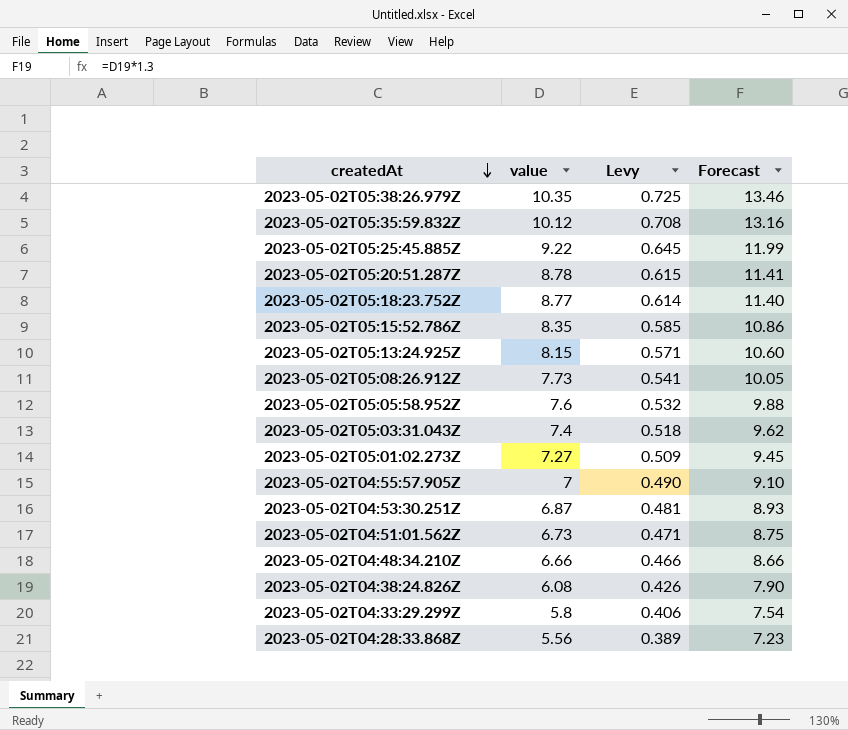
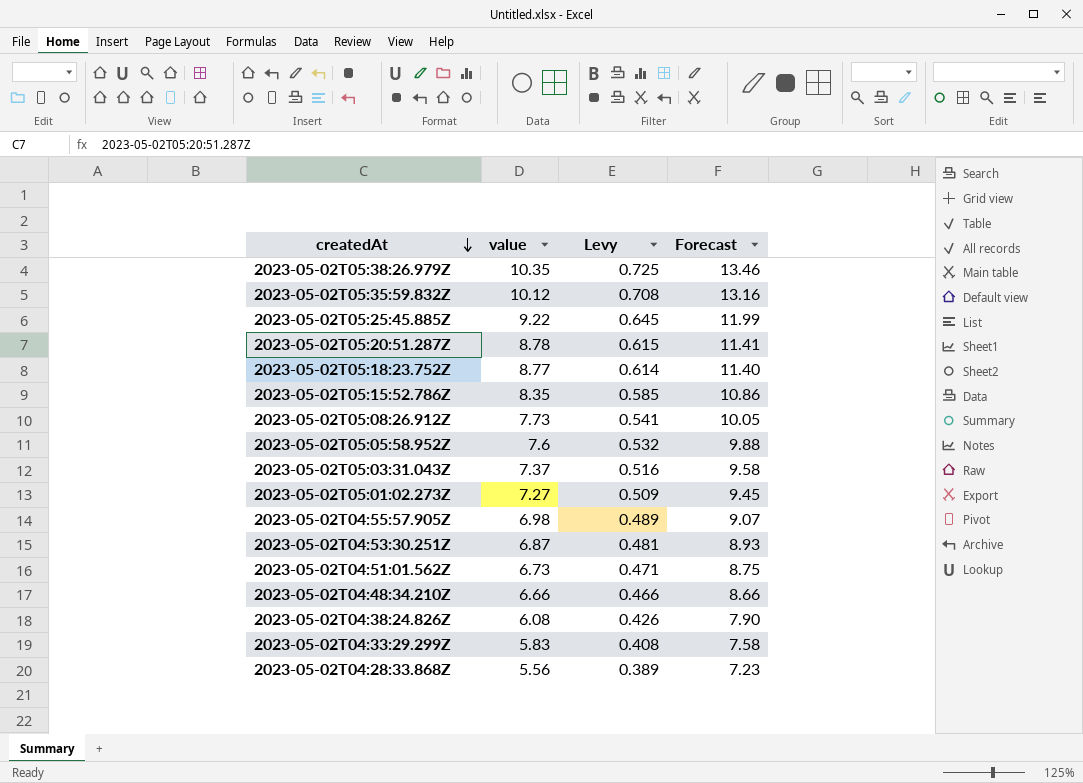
row 2023-05-02T05:13:24.925Z: 8.15 | 0.571 | 10.60 -> none
2023-05-02T05:03:31.043Z | value: 7.4 -> 7.37
2023-05-02T05:03:31.043Z | Levy: 0.518 -> 0.516
2023-05-02T05:03:31.043Z | Forecast: 9.62 -> 9.58
2023-05-02T04:55:57.905Z | value: 7 -> 6.98
2023-05-02T04:55:57.905Z | Levy: 0.490 -> 0.489
2023-05-02T04:55:57.905Z | Forecast: 9.10 -> 9.07
2023-05-02T04:33:29.299Z | value: 5.8 -> 5.83
2023-05-02T04:33:29.299Z | Levy: 0.406 -> 0.408
2023-05-02T04:33:29.299Z | Forecast: 7.54 -> 7.58

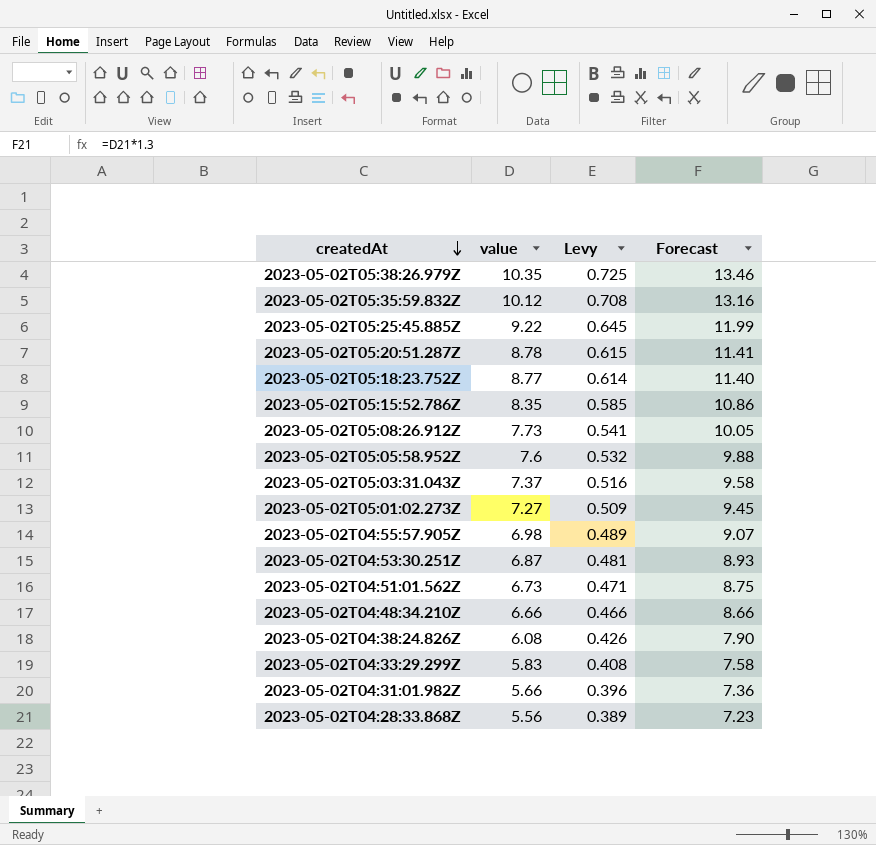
row 2023-05-02T04:31:01.982Z: none -> 5.66 | 0.396 | 7.36

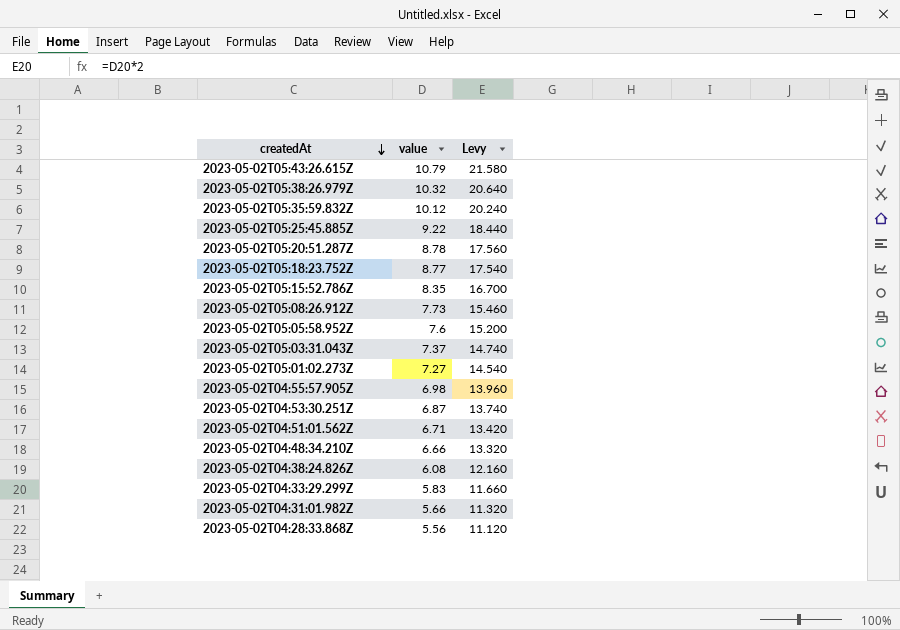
column Forecast | formula: [value] * 1.3 -> none
column Levy | formula: [value] * 0.07 -> [value] * 2
row 2023-05-02T05:43:26.615Z: none -> 10.79 | 21.580
2023-05-02T05:38:26.979Z | value: 10.35 -> 10.32
2023-05-02T04:51:01.562Z | value: 6.73 -> 6.71

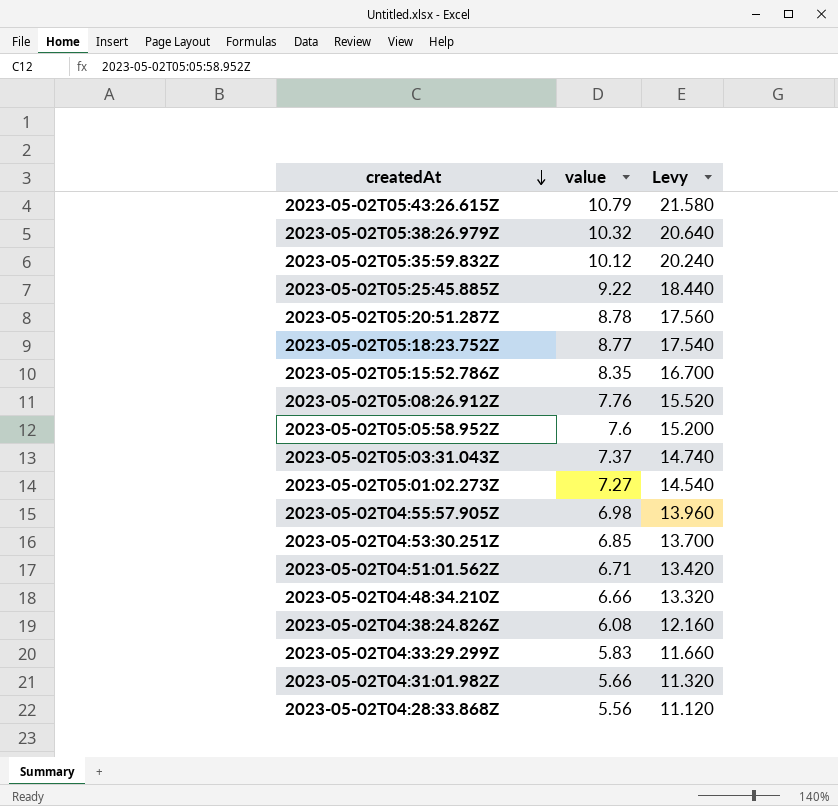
2023-05-02T05:08:26.912Z | value: 7.73 -> 7.76
2023-05-02T05:08:26.912Z | Levy: 15.460 -> 15.520
2023-05-02T04:53:30.251Z | value: 6.87 -> 6.85
2023-05-02T04:53:30.251Z | Levy: 13.740 -> 13.700

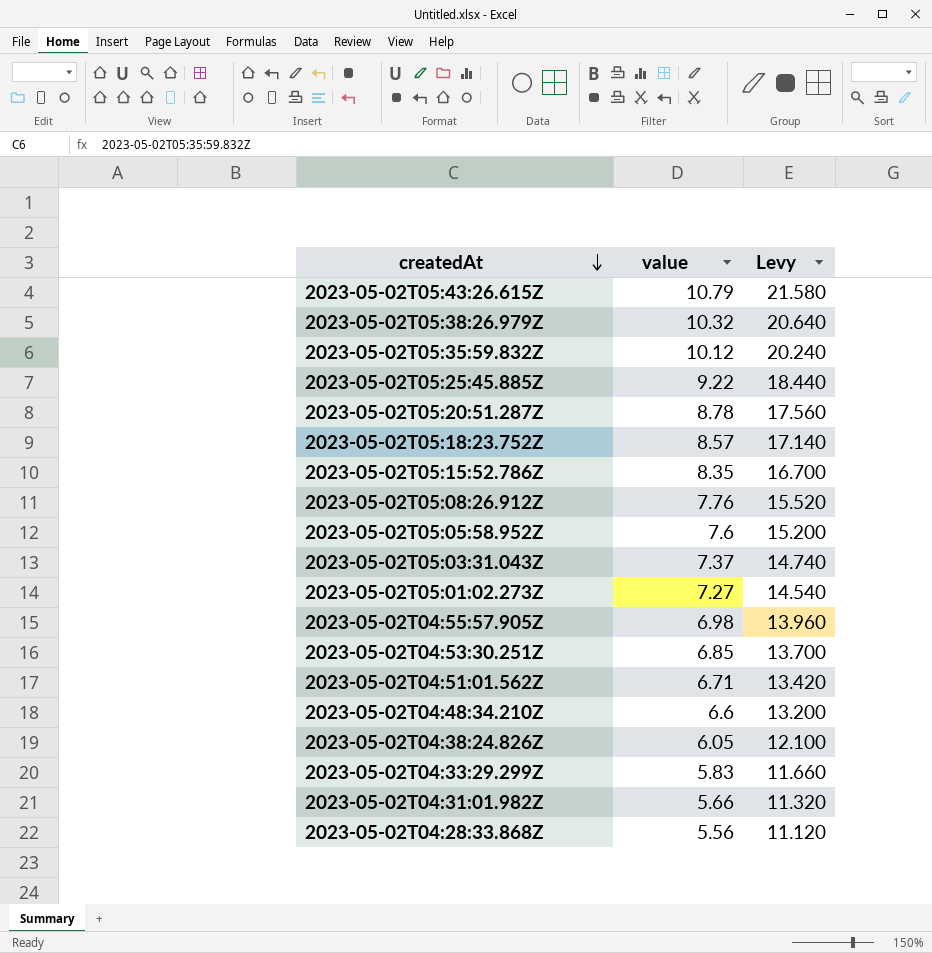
2023-05-02T05:18:23.752Z | value: 8.77 -> 8.57
2023-05-02T05:18:23.752Z | Levy: 17.540 -> 17.140
2023-05-02T04:48:34.210Z | value: 6.66 -> 6.6
2023-05-02T04:48:34.210Z | Levy: 13.320 -> 13.200
2023-05-02T04:38:24.826Z | value: 6.08 -> 6.05
2023-05-02T04:38:24.826Z | Levy: 12.160 -> 12.100

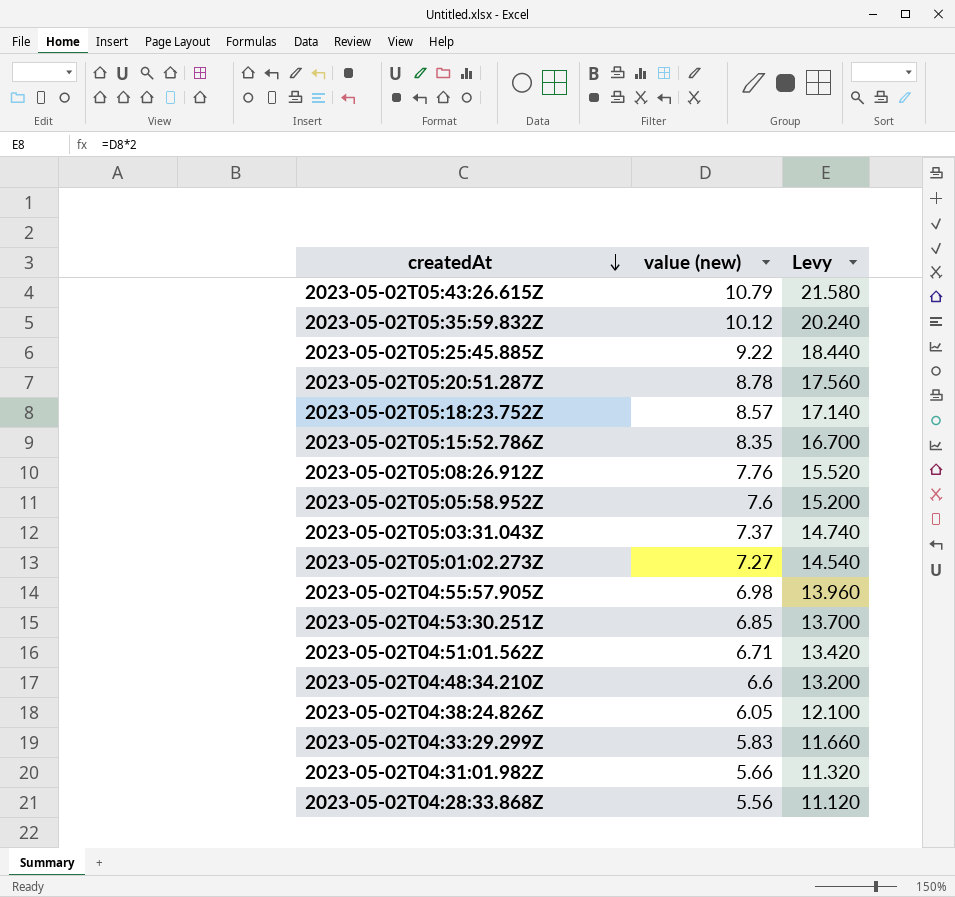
column name: value -> value (new)
row 2023-05-02T05:38:26.979Z: 10.32 | 20.640 -> none

